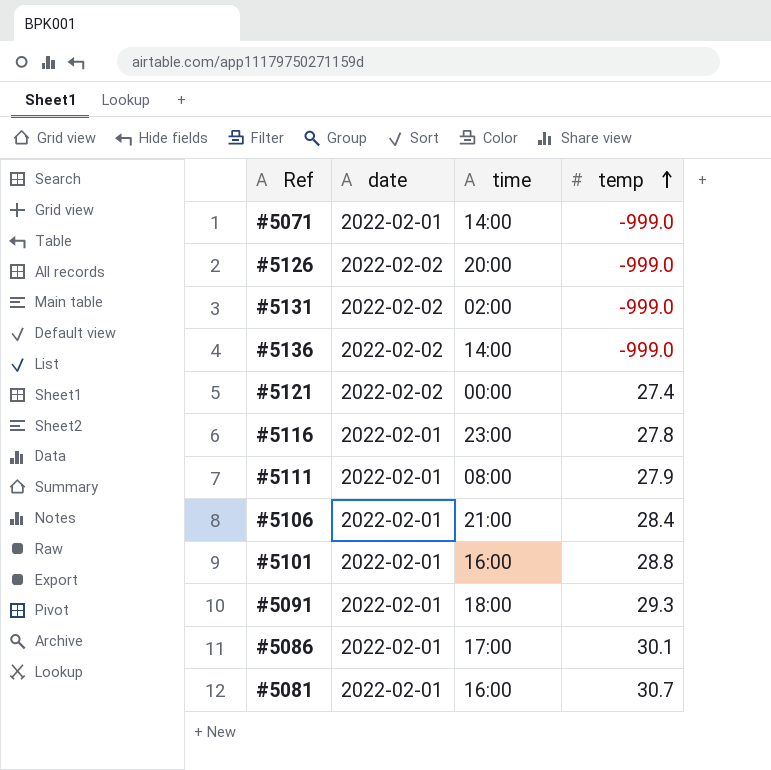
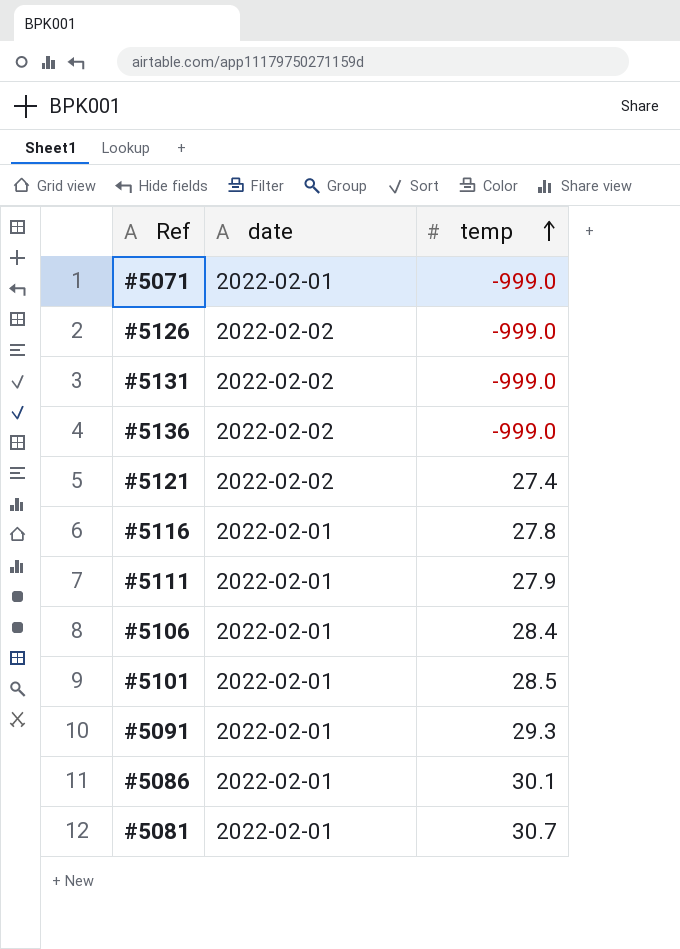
column time | position: 3 -> none
#5101 | temp: 28.8 -> 28.5

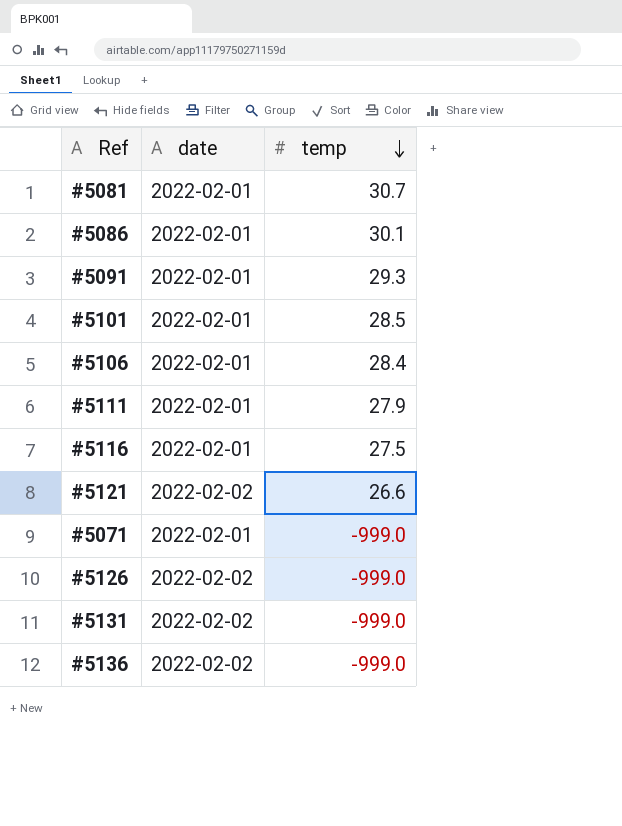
row order: temp ascending -> temp descending
#5116 | temp: 27.8 -> 27.5
#5121 | temp: 27.4 -> 26.6

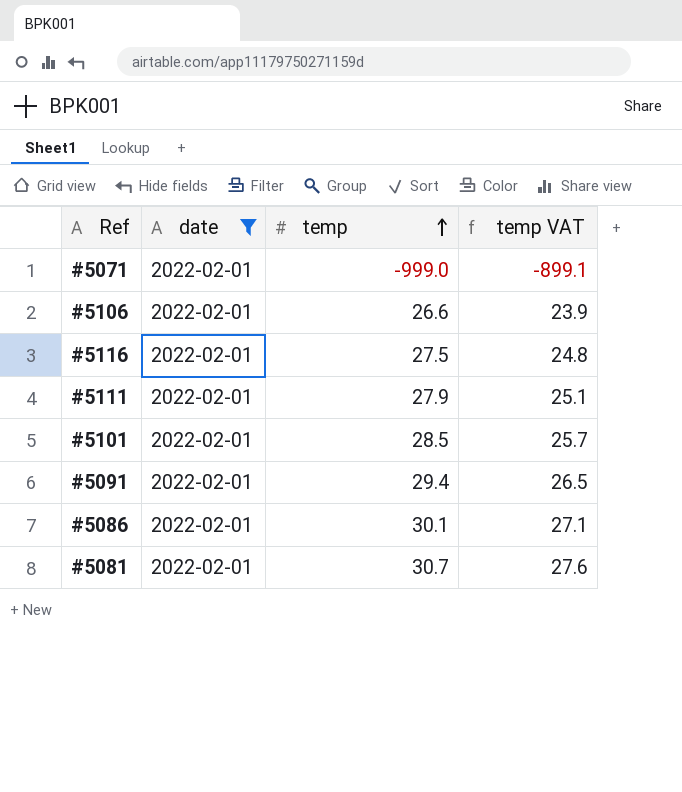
filter: none -> date = 2022-02-01
row order: temp descending -> temp ascending
column temp VAT | formula: none -> [temp] * 0.9
#5106 | temp: 28.4 -> 26.6
#5091 | temp: 29.3 -> 29.4

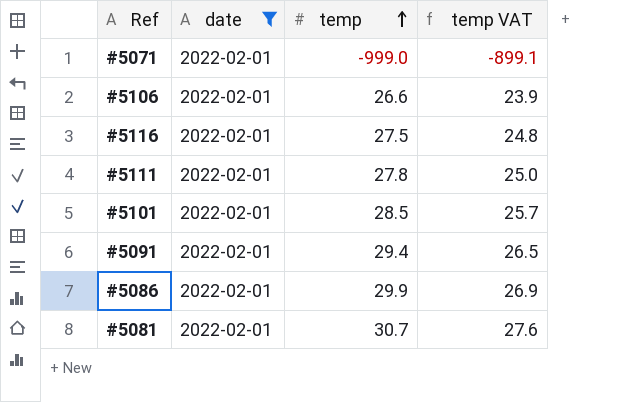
#5111 | temp: 27.9 -> 27.8
#5111 | temp VAT: 25.1 -> 25.0
#5086 | temp: 30.1 -> 29.9
#5086 | temp VAT: 27.1 -> 26.9

